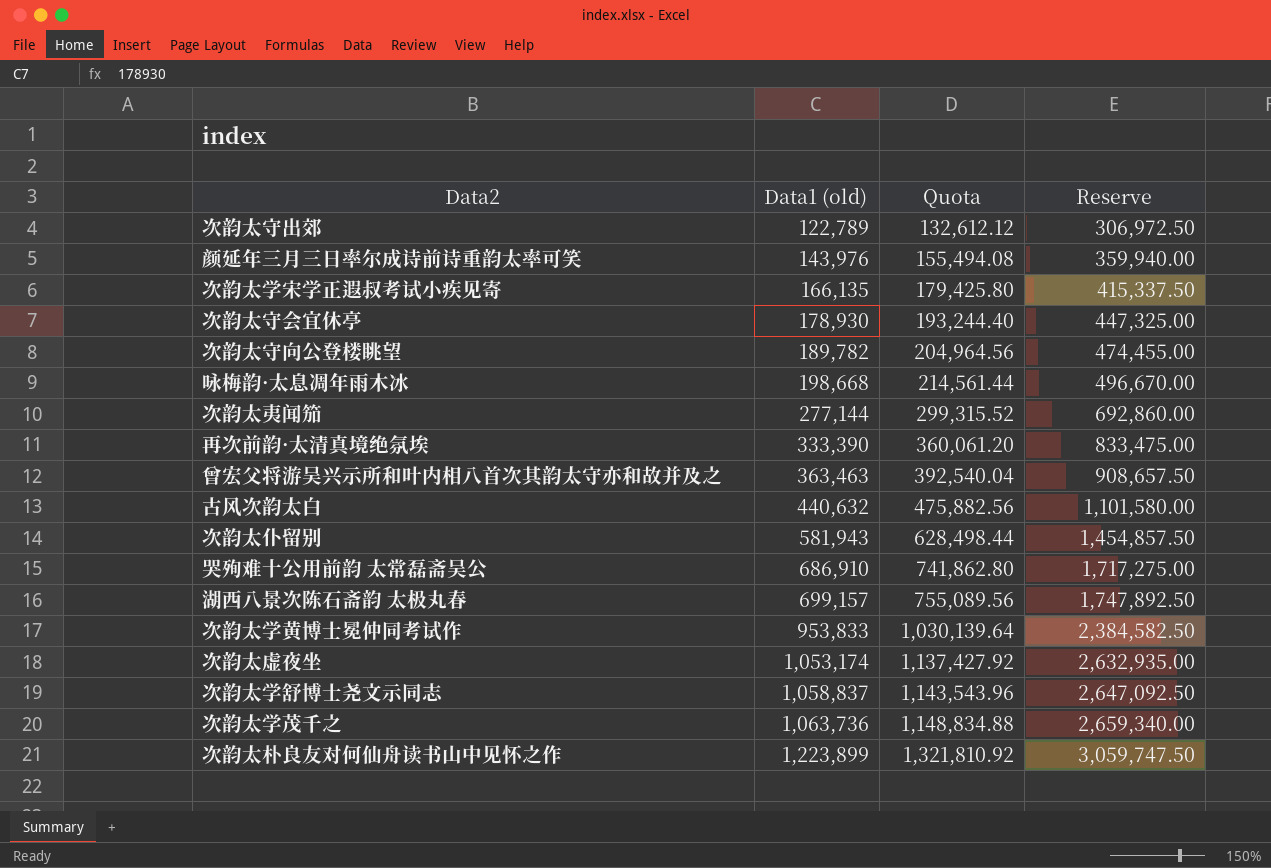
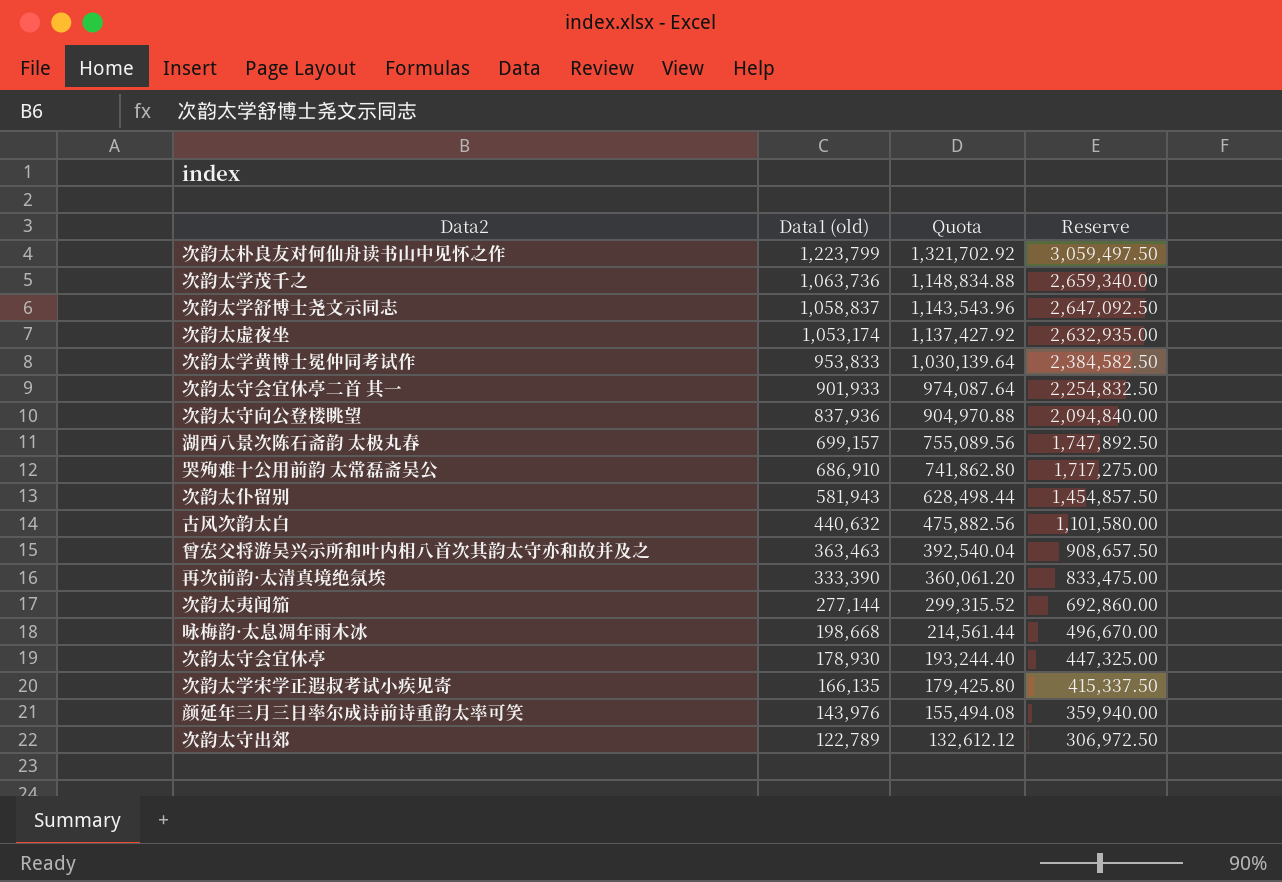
row order: Data1 (old) ascending -> Data1 (old) descending
次韵太朴良友对何仙舟读书山中见怀之作 | Data1 (old): 1,223,899 -> 1,223,799
次韵太朴良友对何仙舟读书山中见怀之作 | Quota: 1,321,810.92 -> 1,321,702.92
次韵太朴良友对何仙舟读书山中见怀之作 | Reserve: 3,059,747.50 -> 3,059,497.50
row 次韵太守会宜休亭二首 其一: none -> 901,933 | 974,087.64 | 2,254,832.50
次韵太守向公登楼眺望 | Data1 (old): 189,782 -> 837,936
次韵太守向公登楼眺望 | Quota: 204,964.56 -> 904,970.88
次韵太守向公登楼眺望 | Reserve: 474,455.00 -> 2,094,840.00

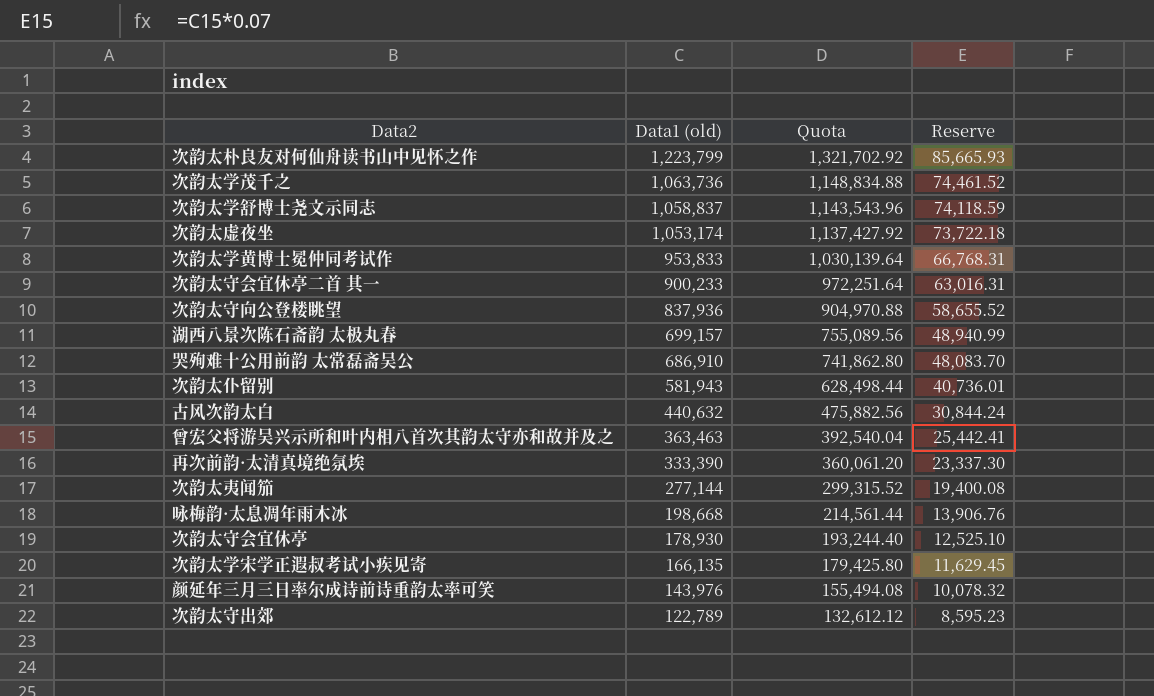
column Reserve | formula: [Data1 (old)] * 2.5 -> [Data1 (old)] * 0.07
次韵太守会宜休亭二首 其一 | Data1 (old): 901,933 -> 900,233
次韵太守会宜休亭二首 其一 | Quota: 974,087.64 -> 972,251.64

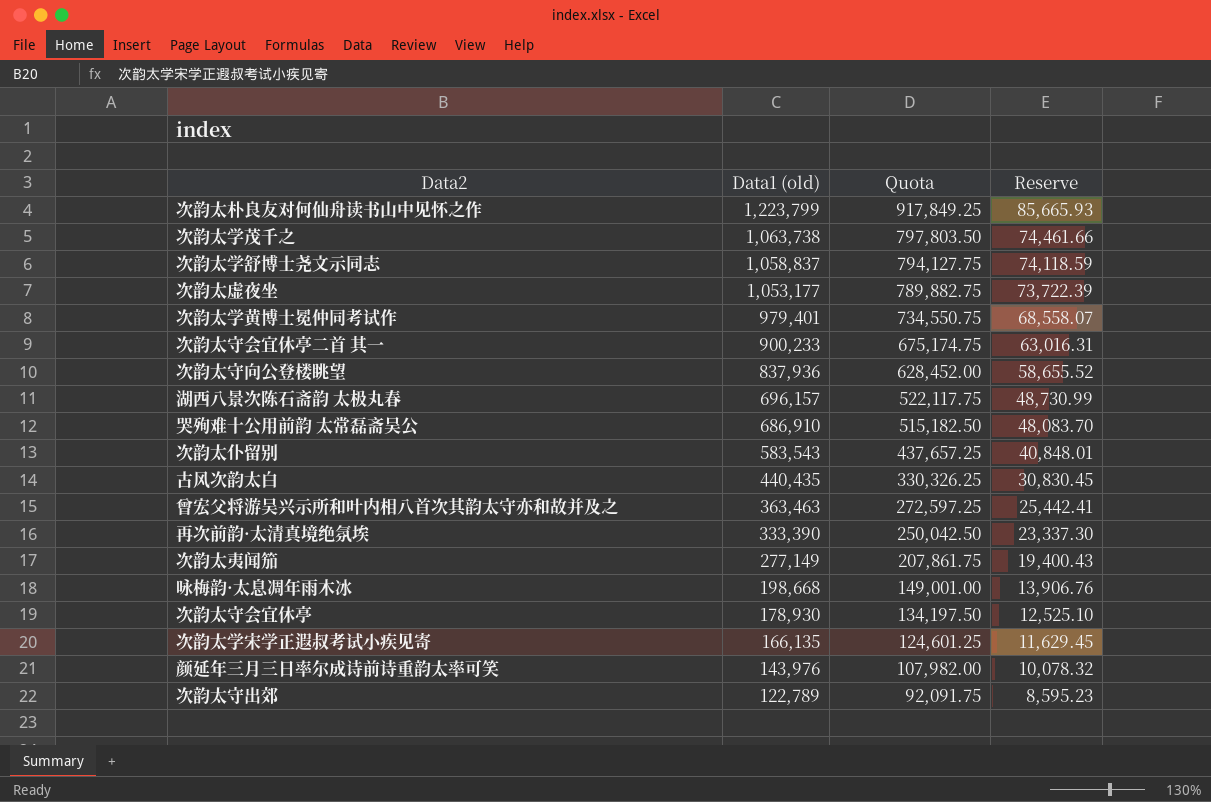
column Quota | formula: [Data1 (old)] * 1.08 -> [Data1 (old)] * 0.75
次韵太学茂千之 | Data1 (old): 1,063,736 -> 1,063,738
次韵太学茂千之 | Reserve: 74,461.52 -> 74,461.66
次韵太虚夜坐 | Data1 (old): 1,053,174 -> 1,053,177
次韵太虚夜坐 | Reserve: 73,722.18 -> 73,722.39
次韵太学黄博士冕仲同考试作 | Data1 (old): 953,833 -> 979,401
次韵太学黄博士冕仲同考试作 | Reserve: 66,768.31 -> 68,558.07
湖西八景次陈石斋韵 太极丸春 | Data1 (old): 699,157 -> 696,157
湖西八景次陈石斋韵 太极丸春 | Reserve: 48,940.99 -> 48,730.99
次韵太仆留别 | Data1 (old): 581,943 -> 583,543
次韵太仆留别 | Reserve: 40,736.01 -> 40,848.01
古风次韵太白 | Data1 (old): 440,632 -> 440,435
古风次韵太白 | Reserve: 30,844.24 -> 30,830.45
次韵太夷闻笳 | Data1 (old): 277,144 -> 277,149
次韵太夷闻笳 | Reserve: 19,400.08 -> 19,400.43

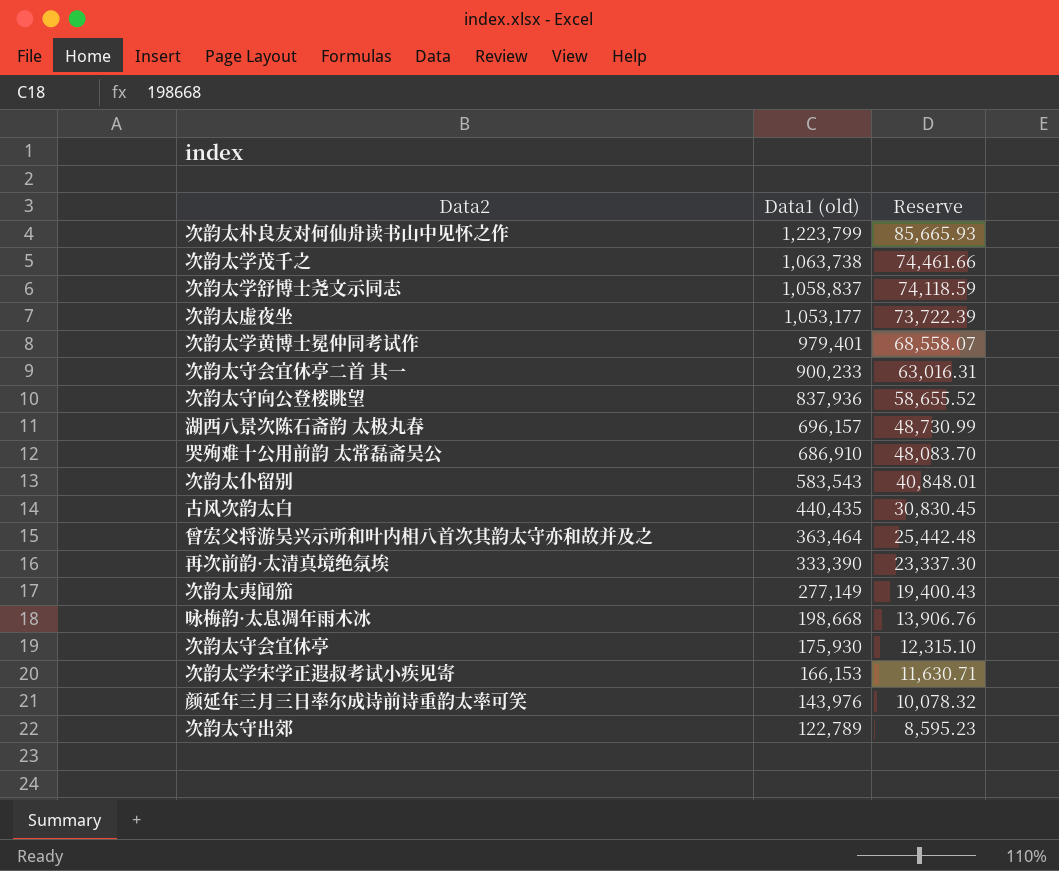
column Quota | formula: [Data1 (old)] * 0.75 -> none
曾宏父将游吴兴示所和叶内相八首次其韵太守亦和故并及之 | Data1 (old): 363,463 -> 363,464
曾宏父将游吴兴示所和叶内相八首次其韵太守亦和故并及之 | Reserve: 25,442.41 -> 25,442.48
次韵太守会宜休亭 | Data1 (old): 178,930 -> 175,930
次韵太守会宜休亭 | Reserve: 12,525.10 -> 12,315.10
次韵太学宋学正遐叔考试小疾见寄 | Data1 (old): 166,135 -> 166,153
次韵太学宋学正遐叔考试小疾见寄 | Reserve: 11,629.45 -> 11,630.71

